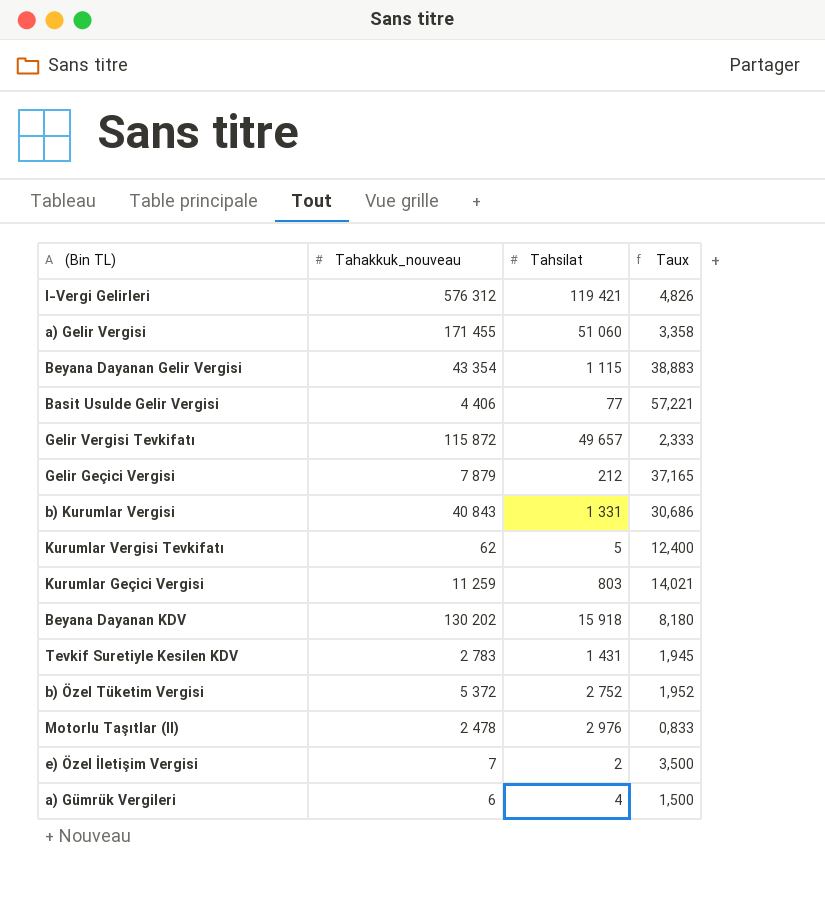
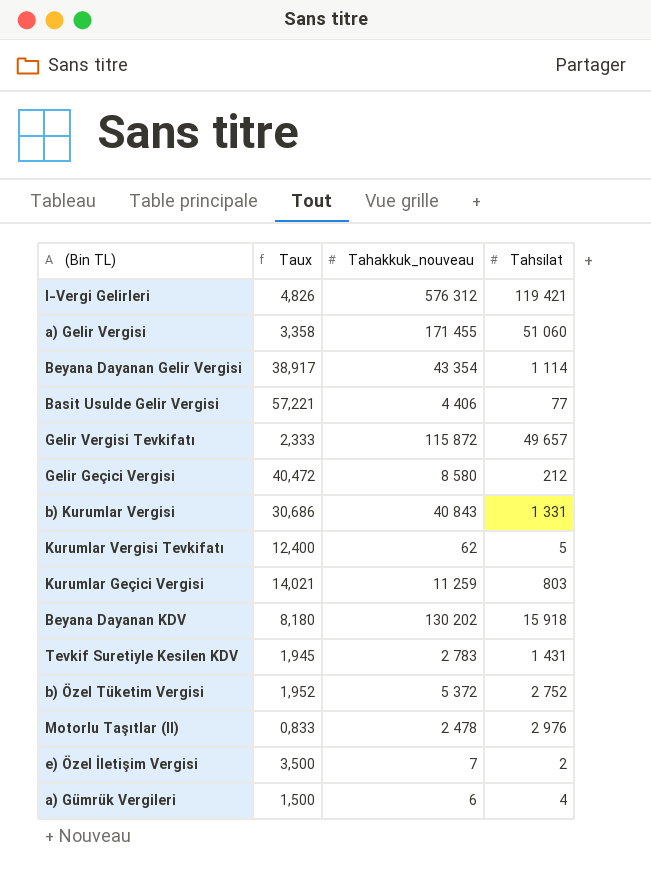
column Taux | position: 4 -> 2
Beyana Dayanan Gelir Vergisi | Taux: 38,883 -> 38,917
Beyana Dayanan Gelir Vergisi | Tahsilat: 1 115 -> 1 114
Gelir Geçici Vergisi | Taux: 37,165 -> 40,472
Gelir Geçici Vergisi | Tahakkuk_nouveau: 7 879 -> 8 580

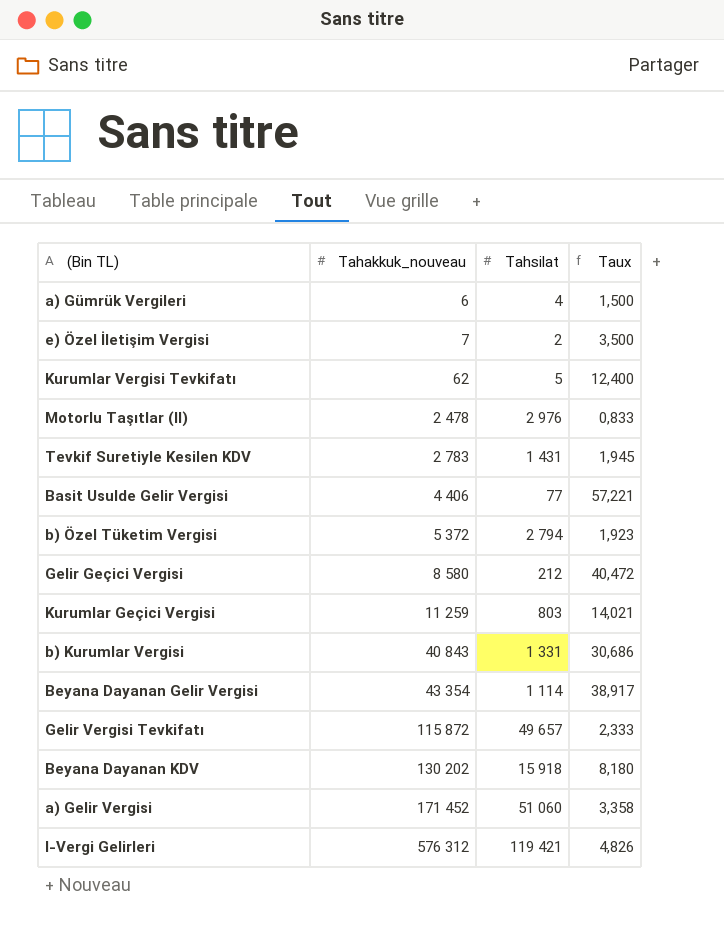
row order: none -> Tahakkuk_nouveau ascending
column Taux | position: 2 -> 4
b) Özel Tüketim Vergisi | Tahsilat: 2 752 -> 2 794
b) Özel Tüketim Vergisi | Taux: 1,952 -> 1,923
a) Gelir Vergisi | Tahakkuk_nouveau: 171 455 -> 171 452

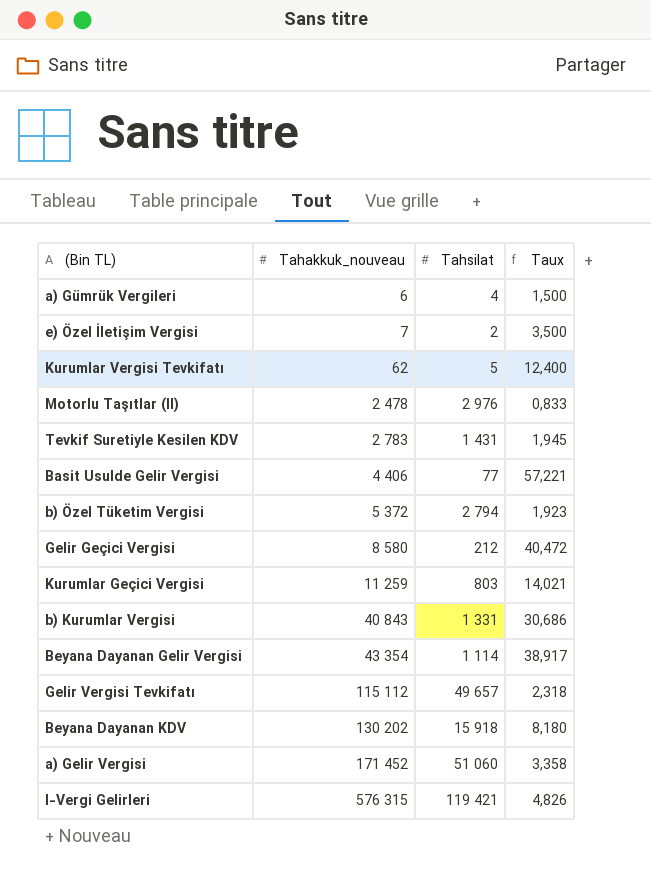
Gelir Vergisi Tevkifatı | Tahakkuk_nouveau: 115 872 -> 115 112
Gelir Vergisi Tevkifatı | Taux: 2,333 -> 2,318
I-Vergi Gelirleri | Tahakkuk_nouveau: 576 312 -> 576 315

